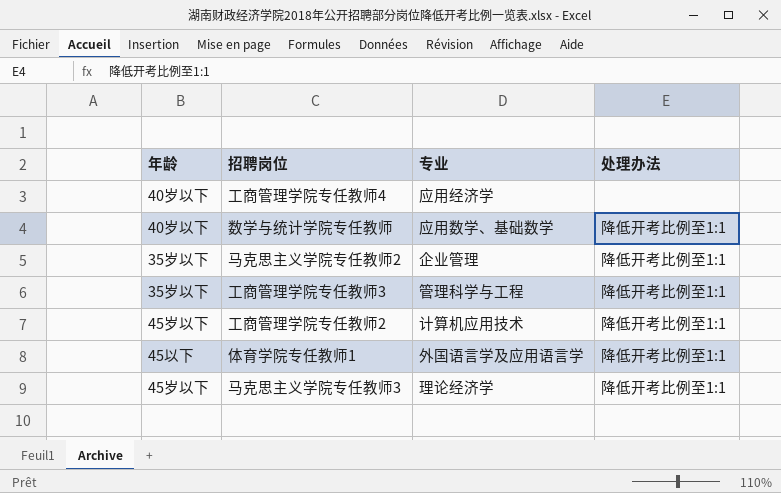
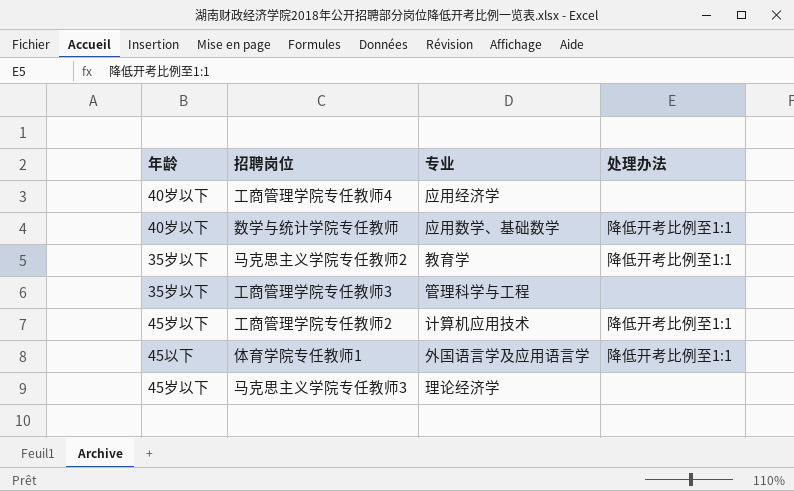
马克思主义学院专任教师2 | 专业: 企业管理 -> 教育学
工商管理学院专任教师3 | 处理办法: 降低开考比例至1:1 -> none
马克思主义学院专任教师3 | 处理办法: 降低开考比例至1:1 -> none

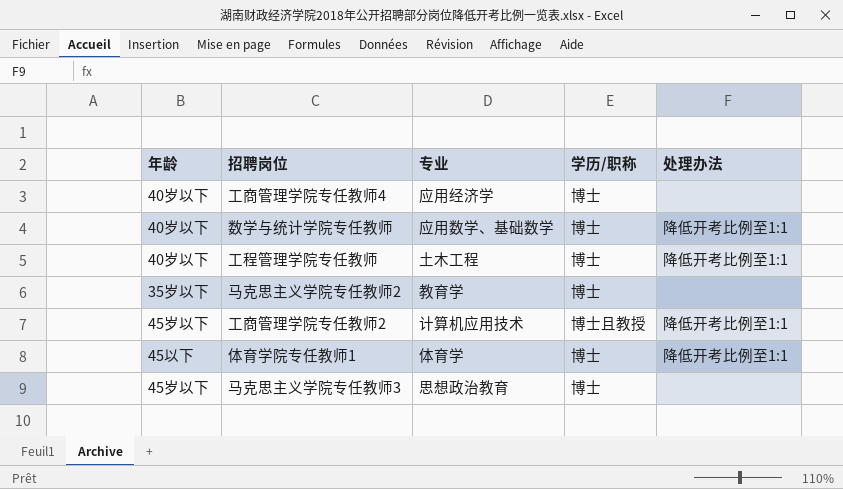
column 学历/职称 | position: none -> 4
row 工商管理学院专任教师3: 35岁以下 | 管理科学与工程 | none -> none
row 工程管理学院专任教师: none -> 40岁以下 | 土木工程 | 博士 | 降低开考比例至1:1
马克思主义学院专任教师2 | 处理办法: 降低开考比例至1:1 -> none
体育学院专任教师1 | 专业: 外国语言学及应用语言学 -> 体育学
马克思主义学院专任教师3 | 专业: 理论经济学 -> 思想政治教育

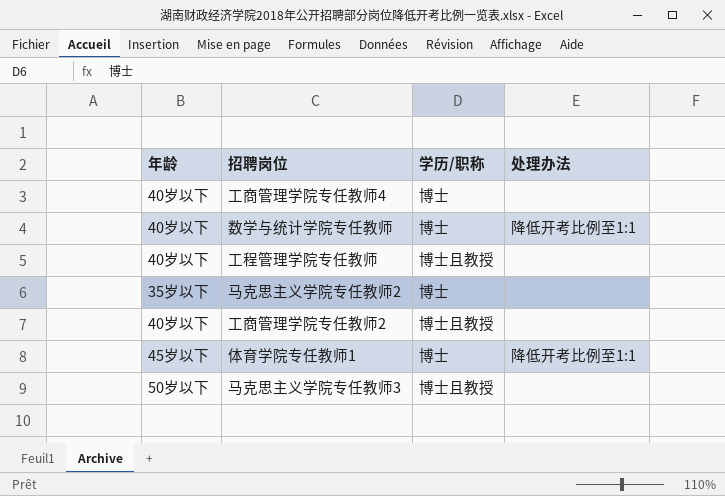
column 专业 | position: 3 -> none
工程管理学院专任教师 | 学历/职称: 博士 -> 博士且教授
工程管理学院专任教师 | 处理办法: 降低开考比例至1:1 -> none
工商管理学院专任教师2 | 年龄: 45岁以下 -> 40岁以下
工商管理学院专任教师2 | 处理办法: 降低开考比例至1:1 -> none
体育学院专任教师1 | 年龄: 45以下 -> 45岁以下
马克思主义学院专任教师3 | 年龄: 45岁以下 -> 50岁以下
马克思主义学院专任教师3 | 学历/职称: 博士 -> 博士且教授

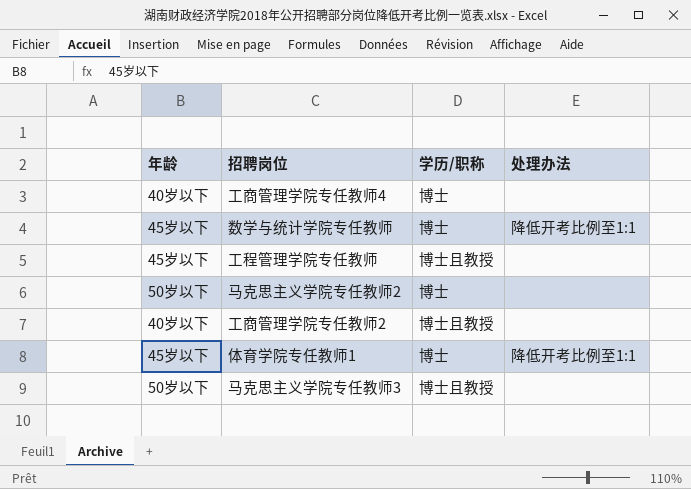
数学与统计学院专任教师 | 年龄: 40岁以下 -> 45岁以下
工程管理学院专任教师 | 年龄: 40岁以下 -> 45岁以下
马克思主义学院专任教师2 | 年龄: 35岁以下 -> 50岁以下

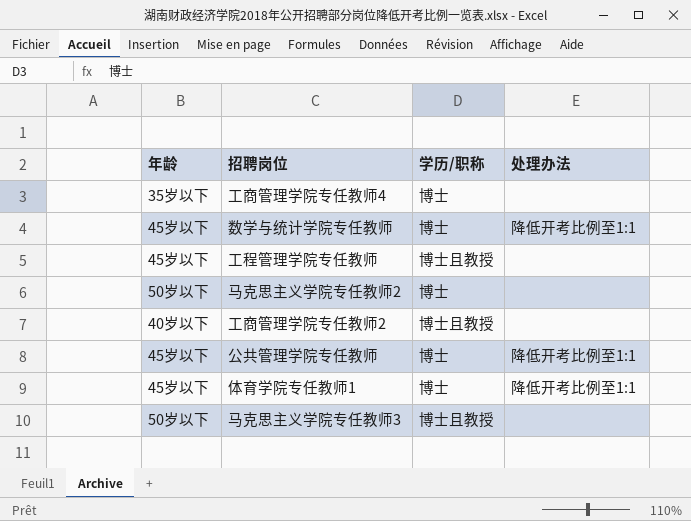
工商管理学院专任教师4 | 年龄: 40岁以下 -> 35岁以下
row 公共管理学院专任教师: none -> 45岁以下 | 博士 | 降低开考比例至1:1

